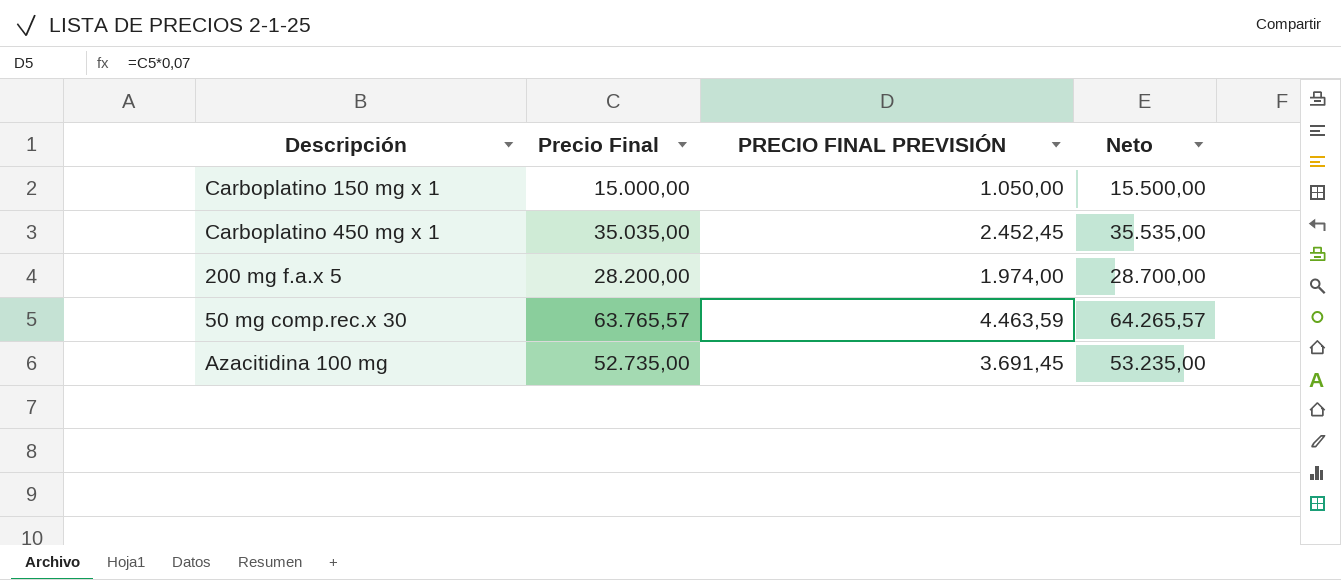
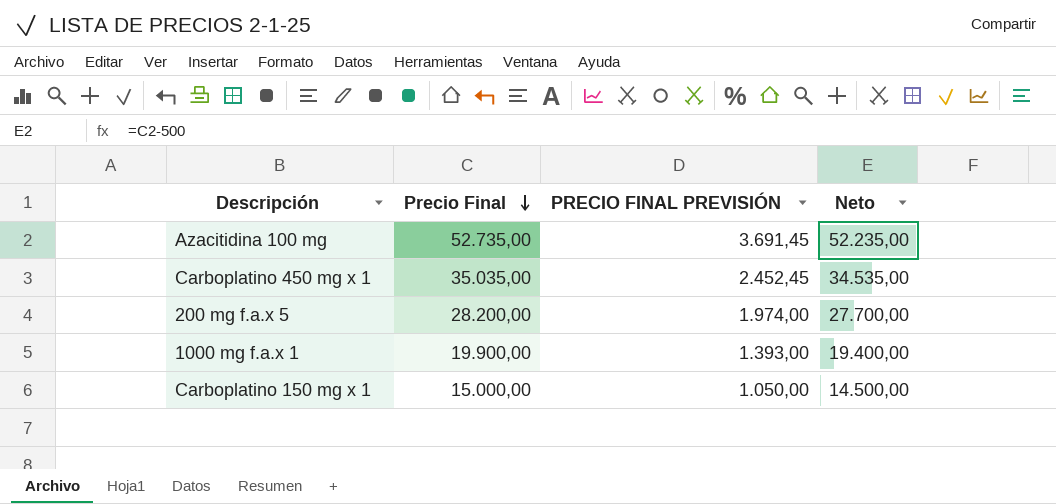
row order: none -> Precio Final descending
column Neto | formula: [Precio Final] + 500 -> [Precio Final] - 500
row 50 mg comp.rec.x 30: 63.765,57 | 4.463,59 | 64.265,57 -> none
row 1000 mg f.a.x 1: none -> 19.900,00 | 1.393,00 | 19.400,00

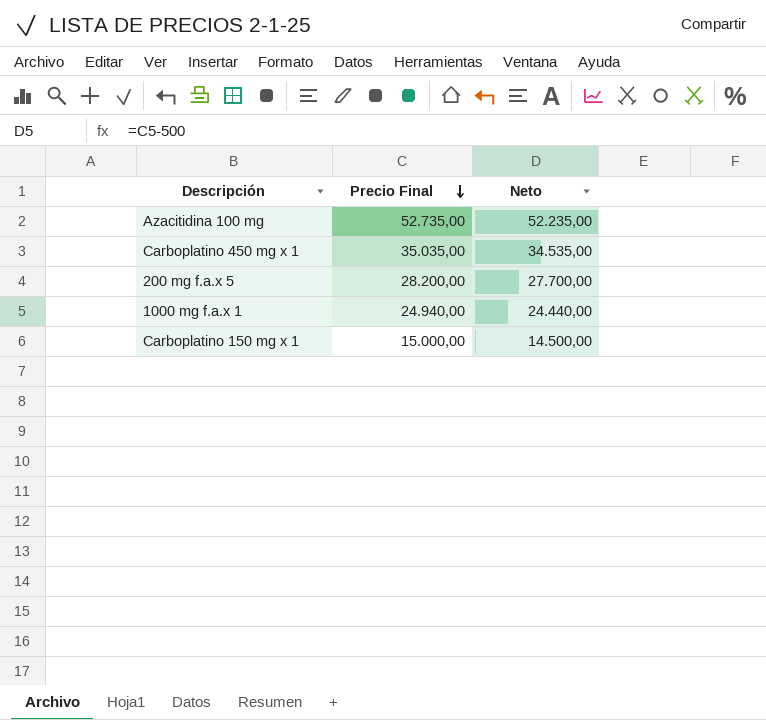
column PRECIO FINAL PREVISIÓN | formula: [Precio Final] * 0,07 -> none
1000 mg f.a.x 1 | Precio Final: 19.900,00 -> 24.940,00
1000 mg f.a.x 1 | Neto: 19.400,00 -> 24.440,00

